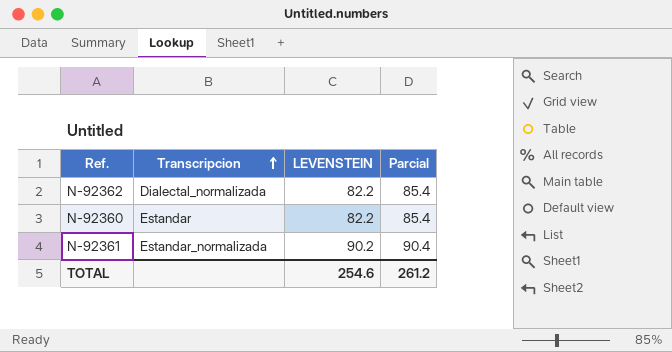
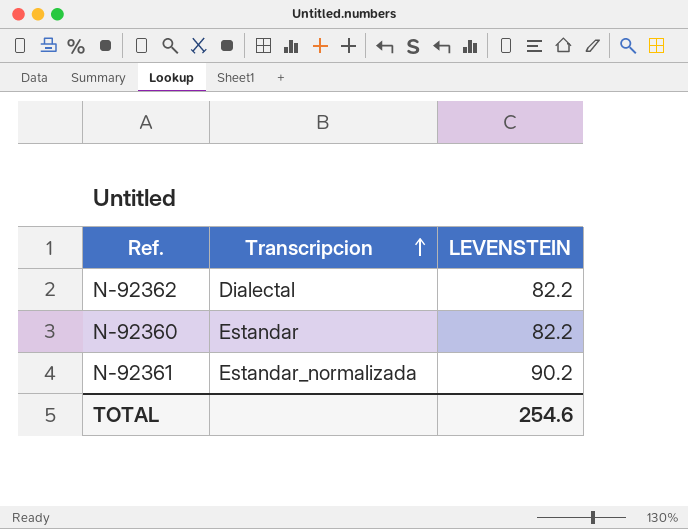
column Parcial | position: 4 -> none
N-92362 | Transcripcion: Dialectal_normalizada -> Dialectal

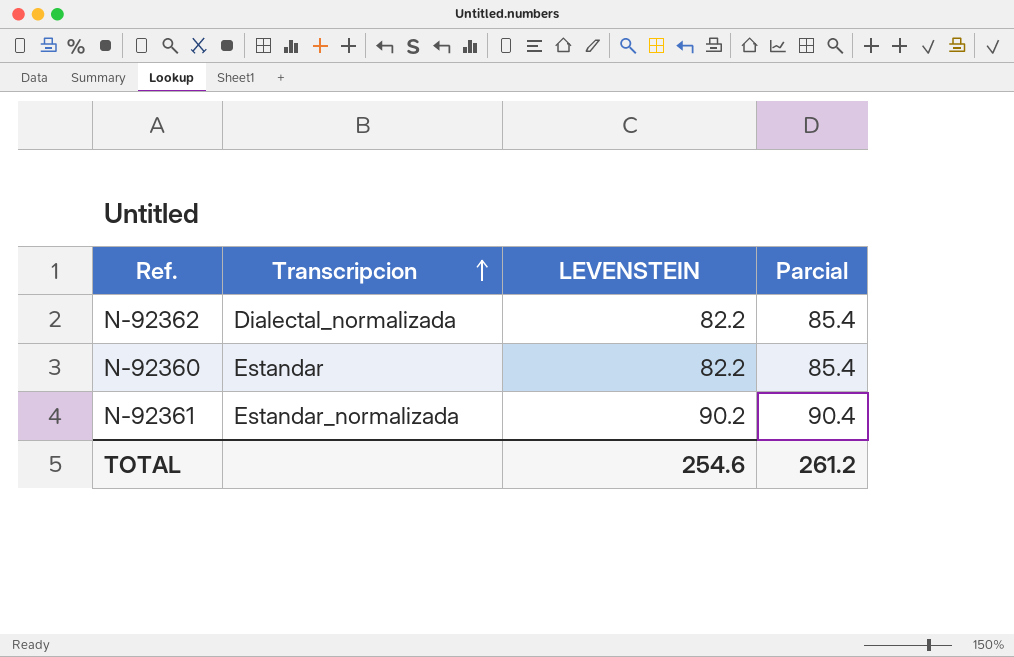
column Parcial | position: none -> 4
N-92362 | Transcripcion: Dialectal -> Dialectal_normalizada

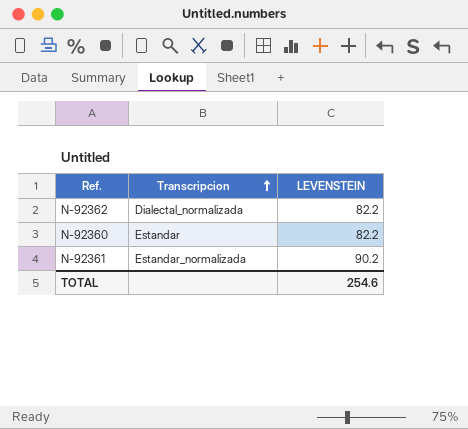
column Parcial | position: 4 -> none

